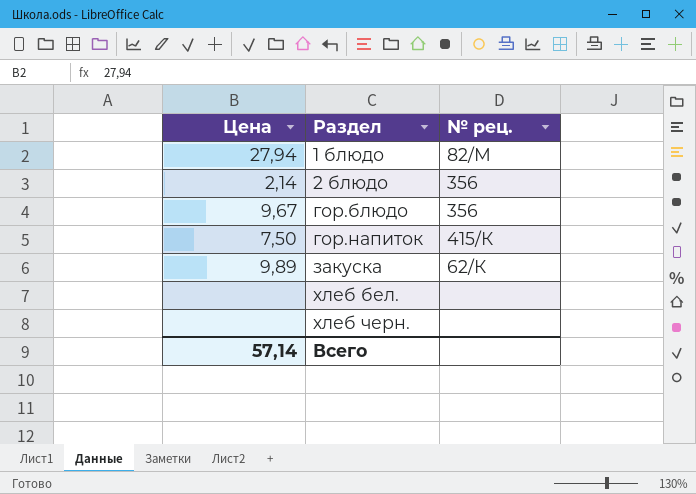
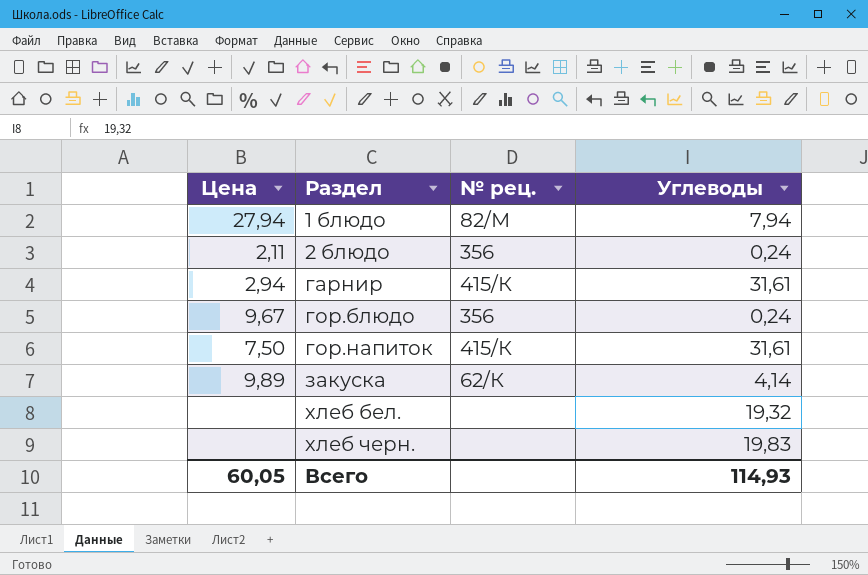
column Углеводы | position: none -> 4
2 блюдо | Цена: 2,14 -> 2,11
row гарнир: none -> 2,94 | 415/К | 31,61
Всего | Цена: 57,14 -> 60,05

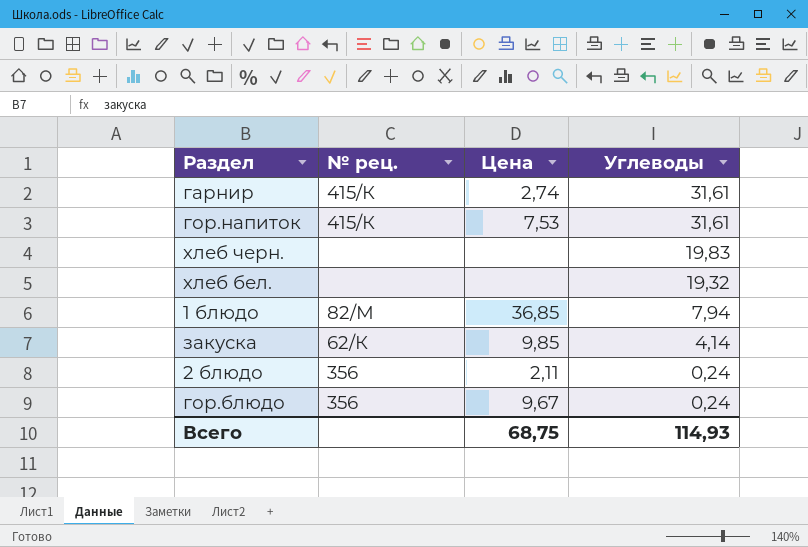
row order: Раздел ascending -> Углеводы descending
column Цена | position: 1 -> 3
гарнир | Цена: 2,94 -> 2,74
гор.напиток | Цена: 7,50 -> 7,53
1 блюдо | Цена: 27,94 -> 36,85
закуска | Цена: 9,89 -> 9,85
Всего | Цена: 60,05 -> 68,75

